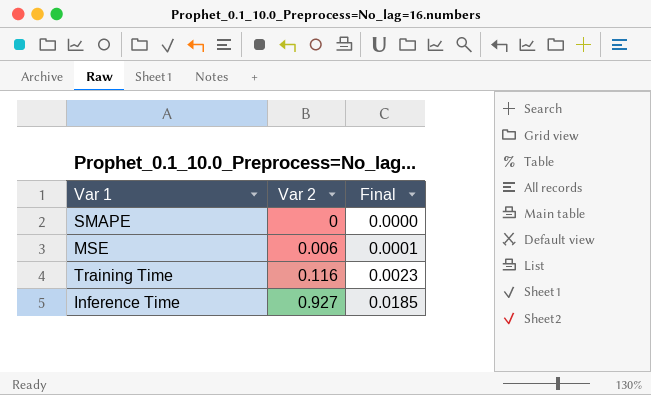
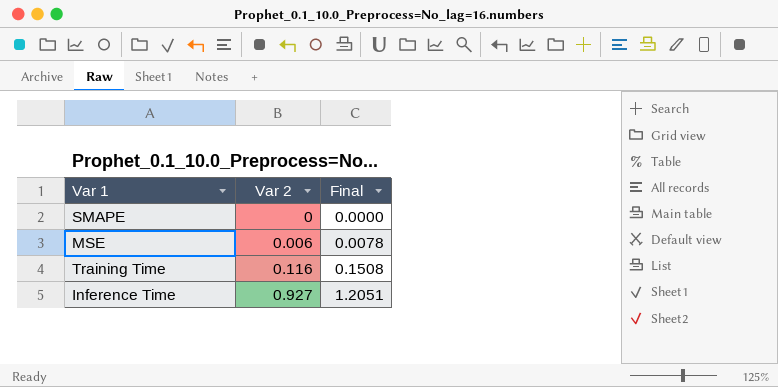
column Final | formula: [Var 2] * 0.02 -> [Var 2] * 1.3

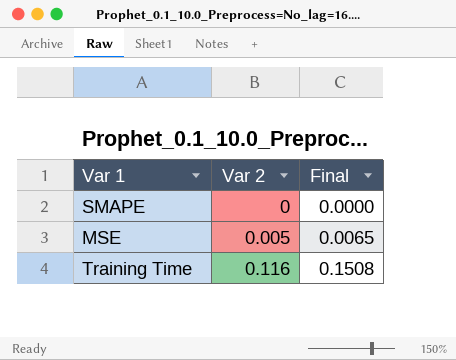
row Inference Time: 0.927 | 1.2051 -> none
MSE | Var 2: 0.006 -> 0.005
MSE | Final: 0.0078 -> 0.0065

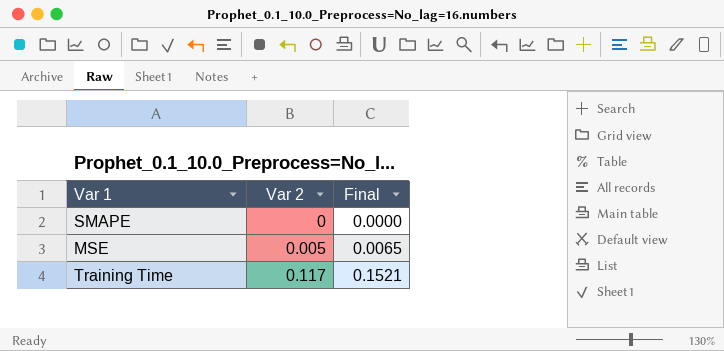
Training Time | Var 2: 0.116 -> 0.117
Training Time | Final: 0.1508 -> 0.1521

